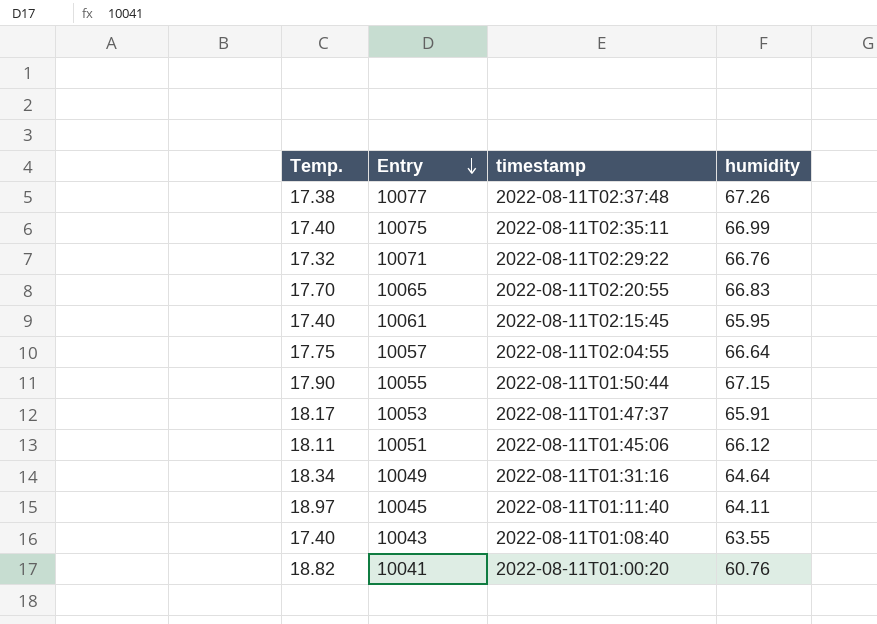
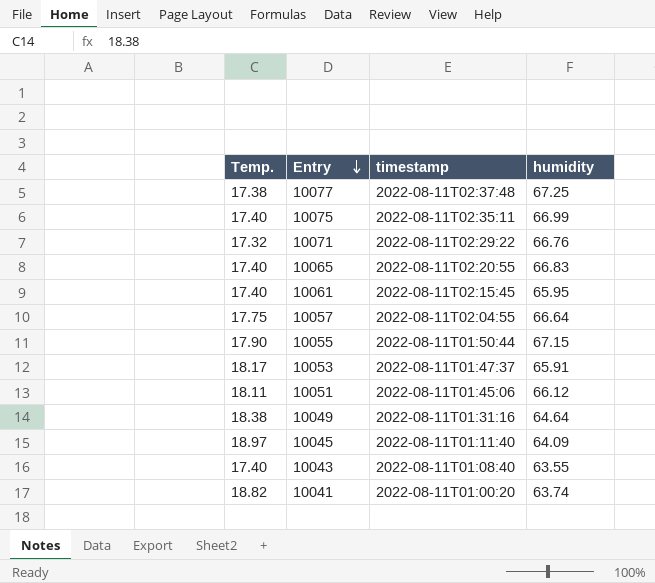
10077 | humidity: 67.26 -> 67.25
10065 | Temp.: 17.70 -> 17.40
10049 | Temp.: 18.34 -> 18.38
10045 | humidity: 64.11 -> 64.09
10041 | humidity: 60.76 -> 63.74

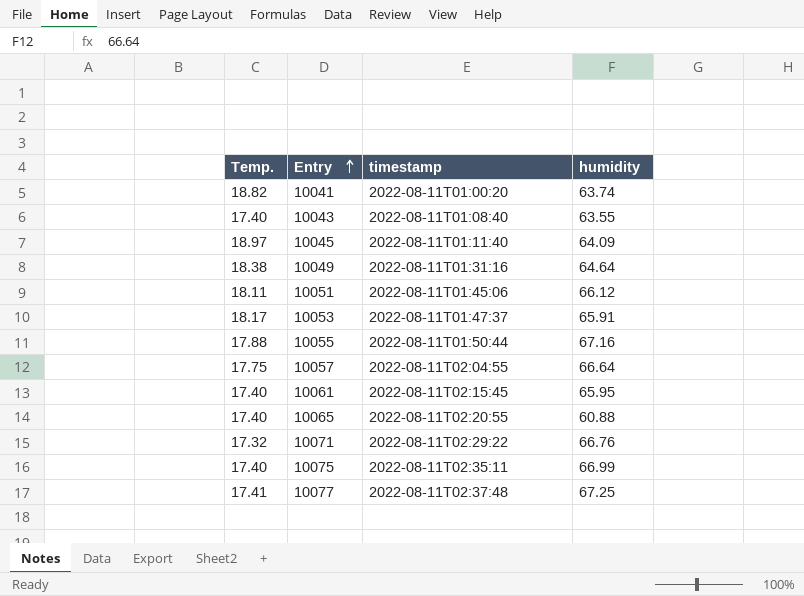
row order: Entry descending -> Entry ascending
10055 | Temp.: 17.90 -> 17.88
10055 | humidity: 67.15 -> 67.16
10065 | humidity: 66.83 -> 60.88
10077 | Temp.: 17.38 -> 17.41

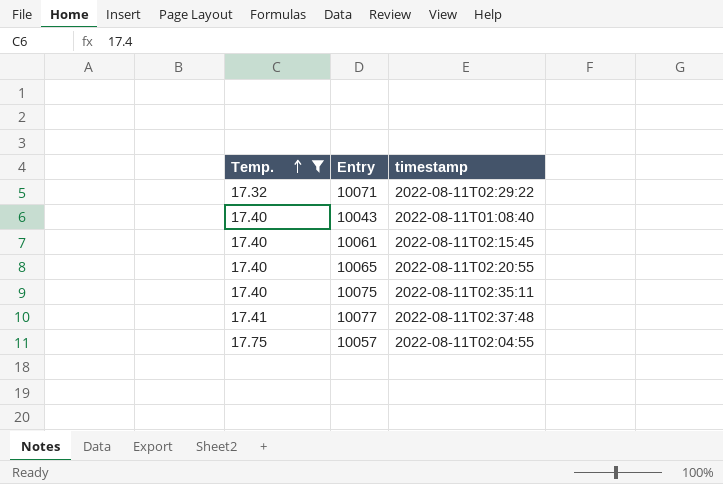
filter: none -> Temp. <= 17.75
row order: Entry ascending -> Temp. ascending
column humidity | position: 4 -> none

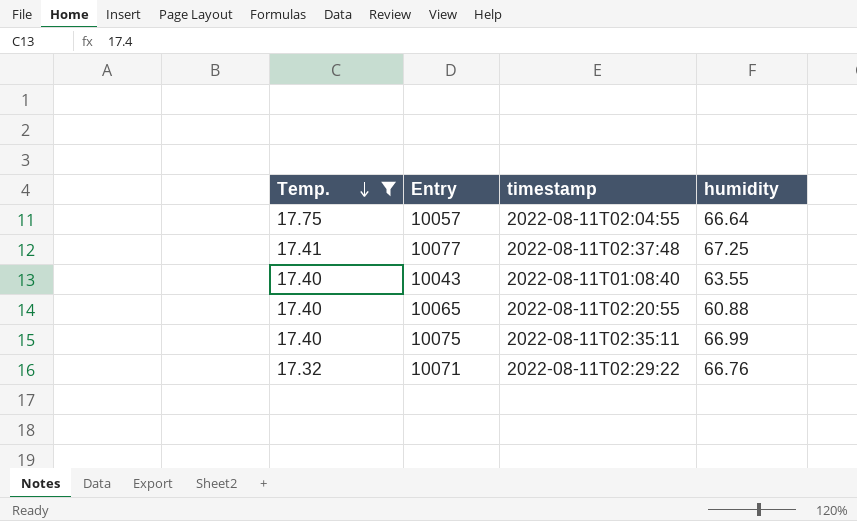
row order: Temp. ascending -> Temp. descending
column humidity | position: none -> 4
row 10061: 17.40 | 2022-08-11T02:15:45 -> none

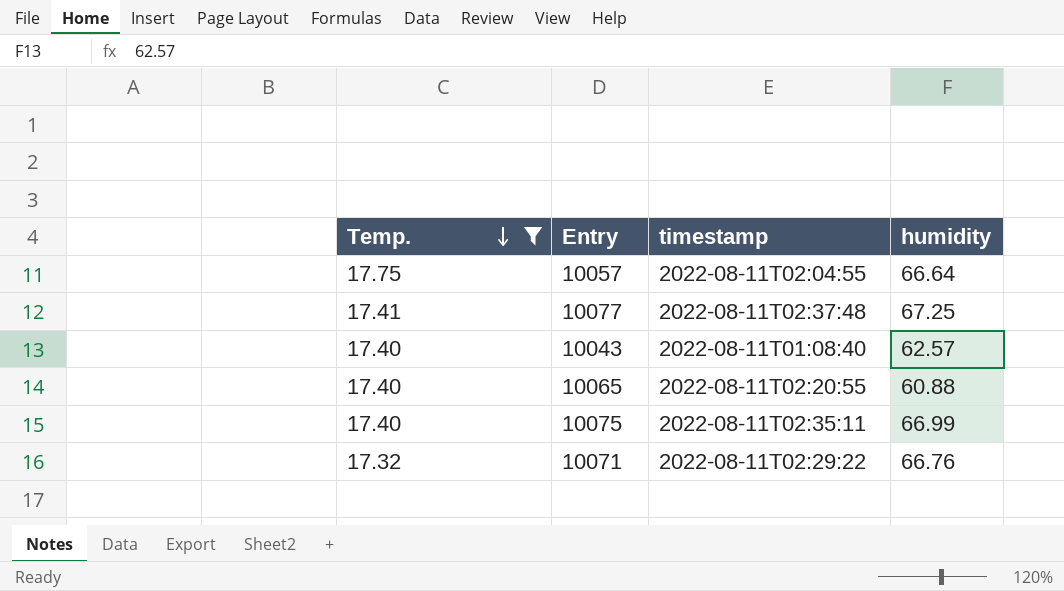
10043 | humidity: 63.55 -> 62.57

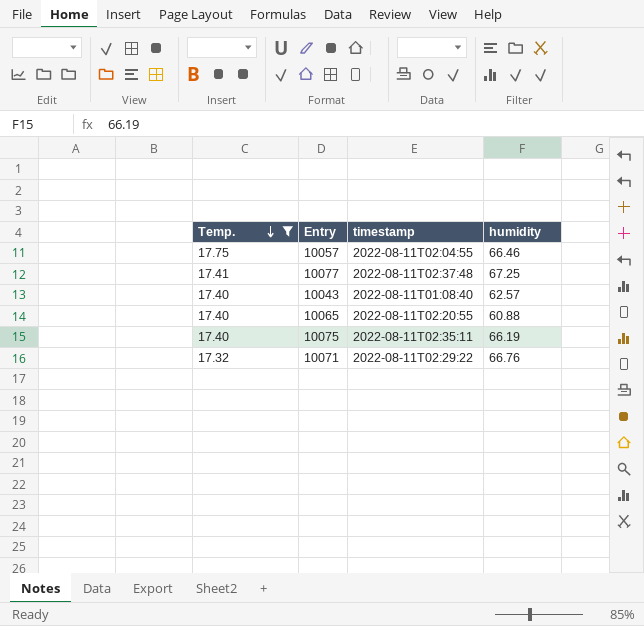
10057 | humidity: 66.64 -> 66.46
10075 | humidity: 66.99 -> 66.19

